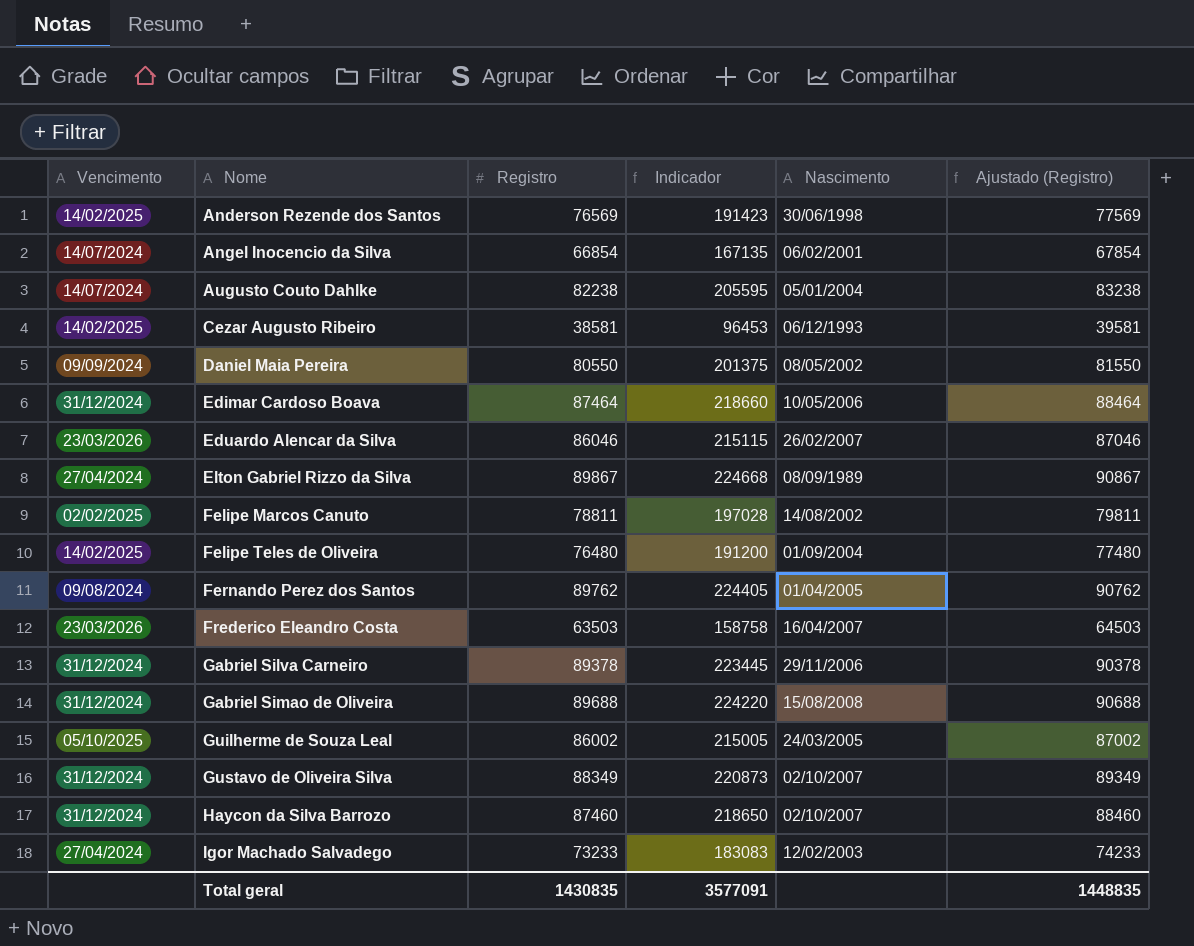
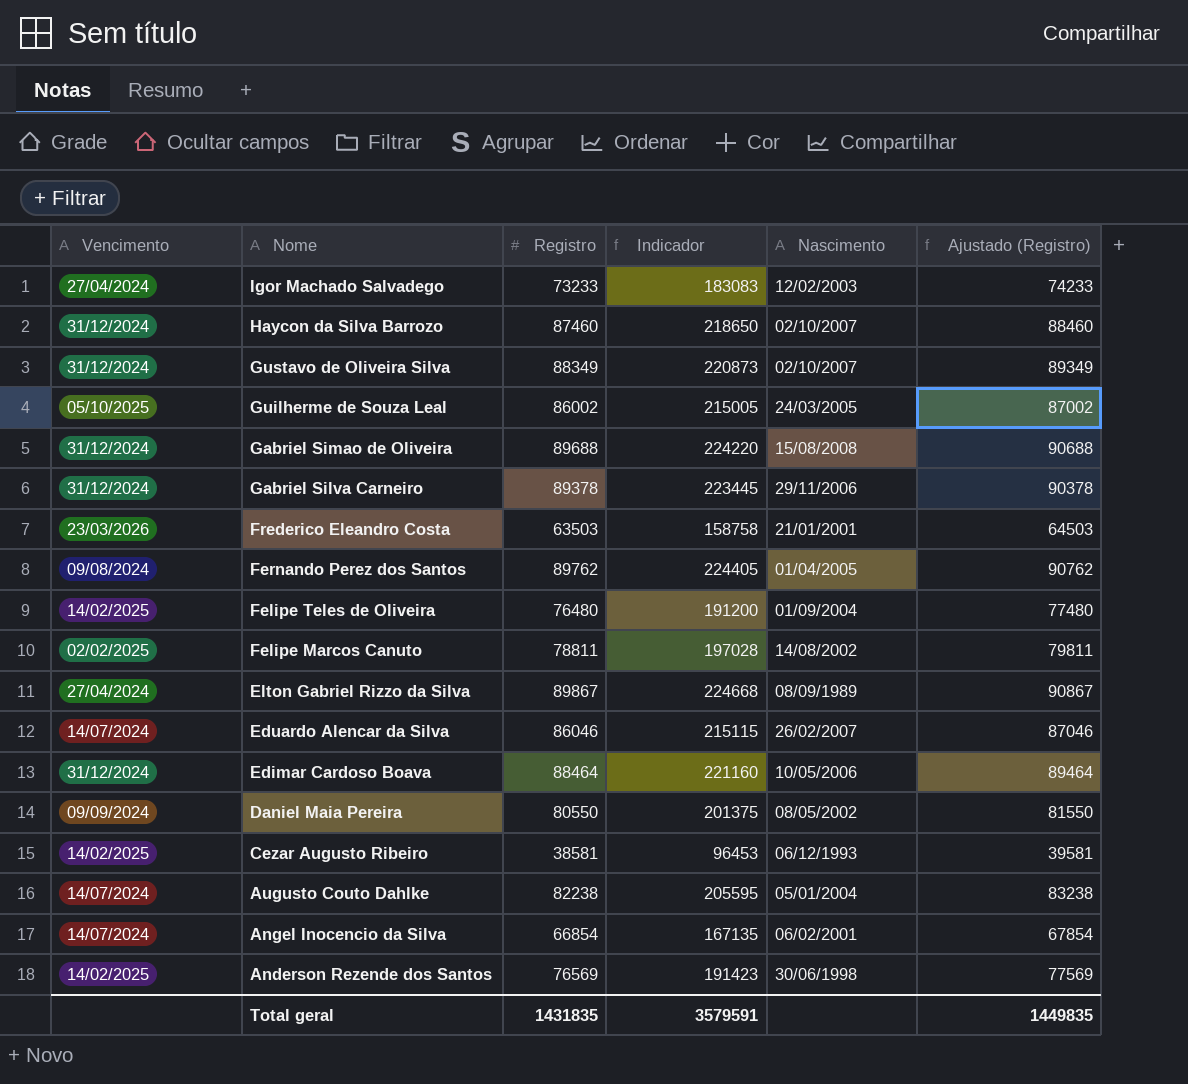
row order: Nome ascending -> Nome descending
Frederico Eleandro Costa | Nascimento: 16/04/2007 -> 21/01/2001
Eduardo Alencar da Silva | Vencimento: 23/03/2026 -> 14/07/2024
Edimar Cardoso Boava | Registro: 87464 -> 88464
Edimar Cardoso Boava | Indicador: 218660 -> 221160
Edimar Cardoso Boava | Ajustado (Registro): 88464 -> 89464
Total geral | Registro: 1430835 -> 1431835
Total geral | Indicador: 3577091 -> 3579591
Total geral | Ajustado (Registro): 1448835 -> 1449835

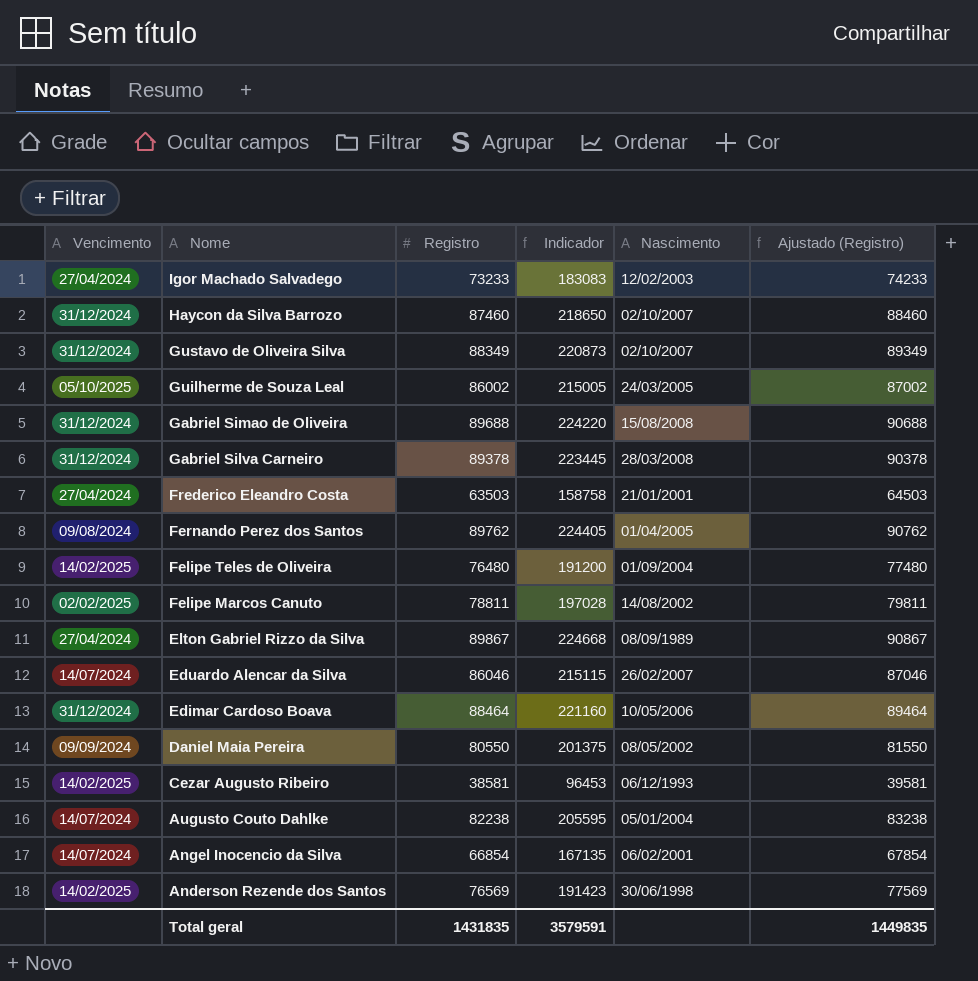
Gabriel Silva Carneiro | Nascimento: 29/11/2006 -> 28/03/2008
Frederico Eleandro Costa | Vencimento: 23/03/2026 -> 27/04/2024

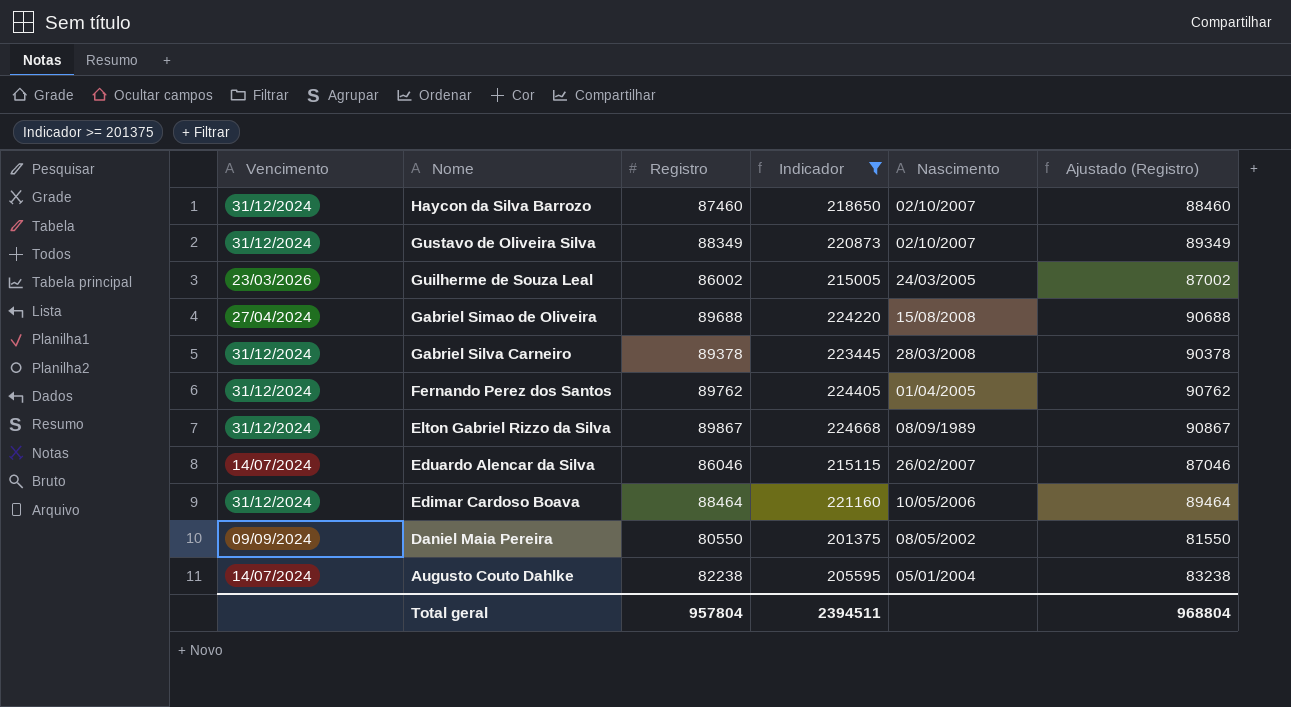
filter: none -> Indicador >= 201375
Guilherme de Souza Leal | Vencimento: 05/10/2025 -> 23/03/2026
Gabriel Simao de Oliveira | Vencimento: 31/12/2024 -> 27/04/2024
Fernando Perez dos Santos | Vencimento: 09/08/2024 -> 31/12/2024
Elton Gabriel Rizzo da Silva | Vencimento: 27/04/2024 -> 31/12/2024
Total geral | Registro: 1431835 -> 957804
Total geral | Indicador: 3579591 -> 2394511
Total geral | Ajustado (Registro): 1449835 -> 968804

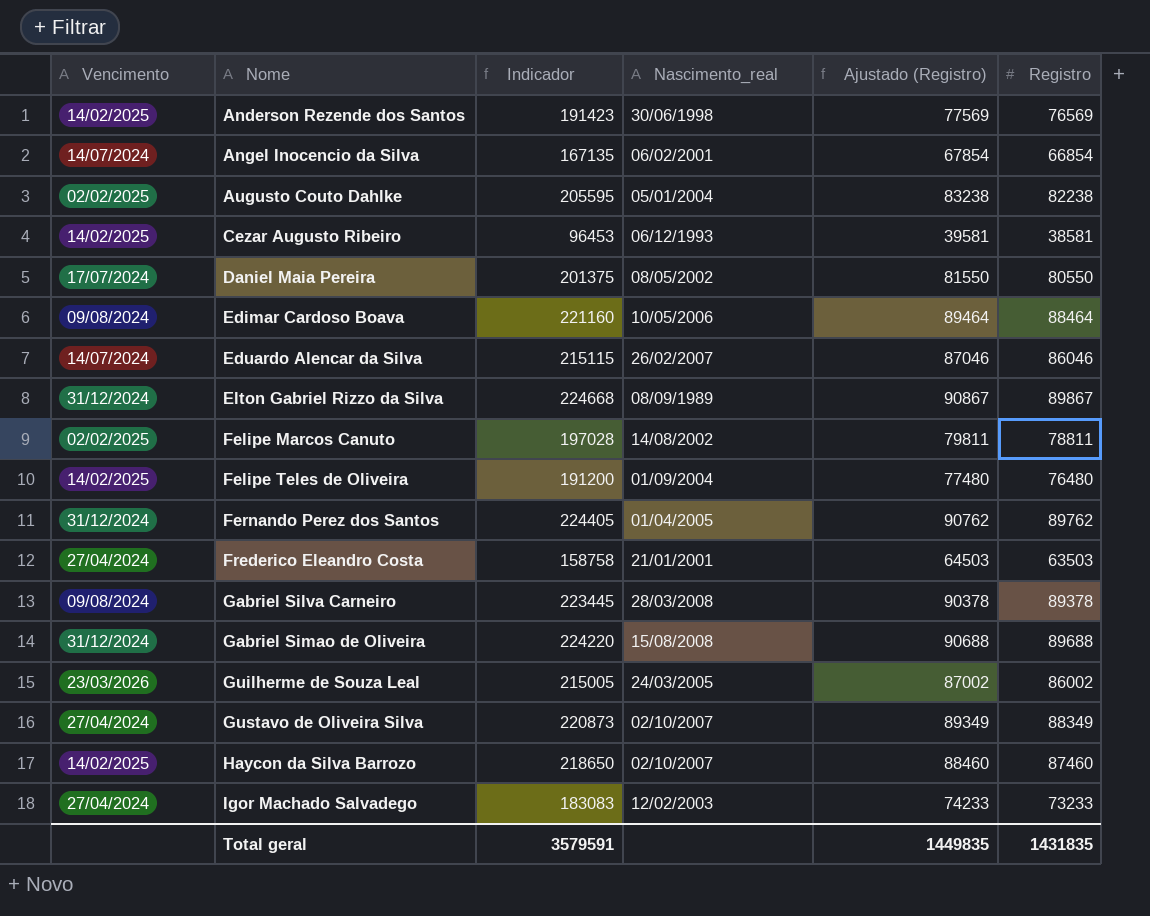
filter: Indicador >= 201375 -> none
row order: Nome descending -> Nome ascending
column name: Nascimento -> Nascimento_real
column Registro | position: 3 -> 6
Augusto Couto Dahlke | Vencimento: 14/07/2024 -> 02/02/2025
Daniel Maia Pereira | Vencimento: 09/09/2024 -> 17/07/2024
Edimar Cardoso Boava | Vencimento: 31/12/2024 -> 09/08/2024
Gabriel Silva Carneiro | Vencimento: 31/12/2024 -> 09/08/2024
Gabriel Simao de Oliveira | Vencimento: 27/04/2024 -> 31/12/2024
Gustavo de Oliveira Silva | Vencimento: 31/12/2024 -> 27/04/2024
Haycon da Silva Barrozo | Vencimento: 31/12/2024 -> 14/02/2025
Total geral | Indicador: 2394511 -> 3579591
Total geral | Ajustado (Registro): 968804 -> 1449835
Total geral | Registro: 957804 -> 1431835

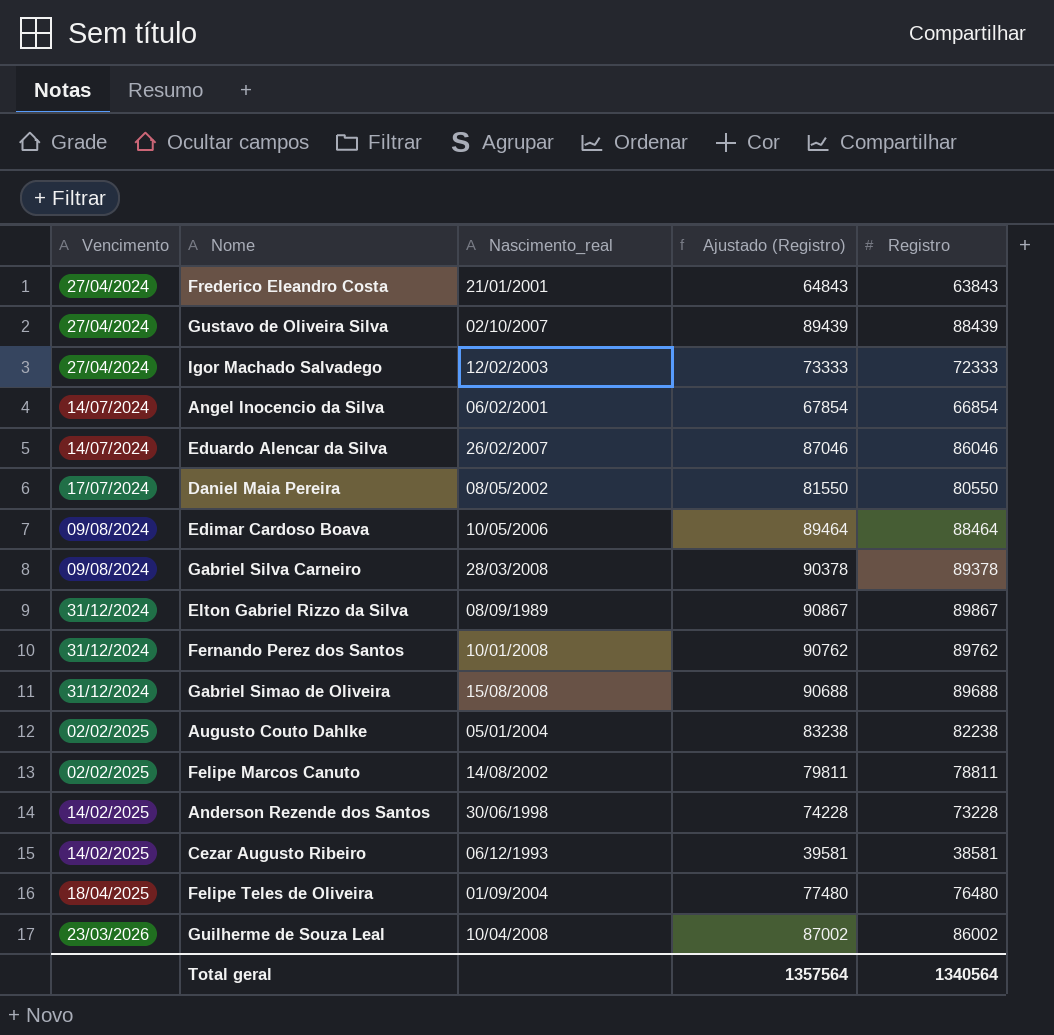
row order: Nome ascending -> Vencimento ascending
column Indicador | formula: [Registro] * 2,5 -> none
row Haycon da Silva Barrozo: 14/02/2025 | 218650 | 02/10/2007 | 88460 | 87460 -> none
Frederico Eleandro Costa | Ajustado (Registro): 64503 -> 64843
Frederico Eleandro Costa | Registro: 63503 -> 63843
Gustavo de Oliveira Silva | Ajustado (Registro): 89349 -> 89439
Gustavo de Oliveira Silva | Registro: 88349 -> 88439
Igor Machado Salvadego | Ajustado (Registro): 74233 -> 73333
Igor Machado Salvadego | Registro: 73233 -> 72333
Fernando Perez dos Santos | Nascimento_real: 01/04/2005 -> 10/01/2008
Anderson Rezende dos Santos | Ajustado (Registro): 77569 -> 74228
Anderson Rezende dos Santos | Registro: 76569 -> 73228
Felipe Teles de Oliveira | Vencimento: 14/02/2025 -> 18/04/2025
Guilherme de Souza Leal | Nascimento_real: 24/03/2005 -> 10/04/2008
Total geral | Ajustado (Registro): 1449835 -> 1357564
Total geral | Registro: 1431835 -> 1340564

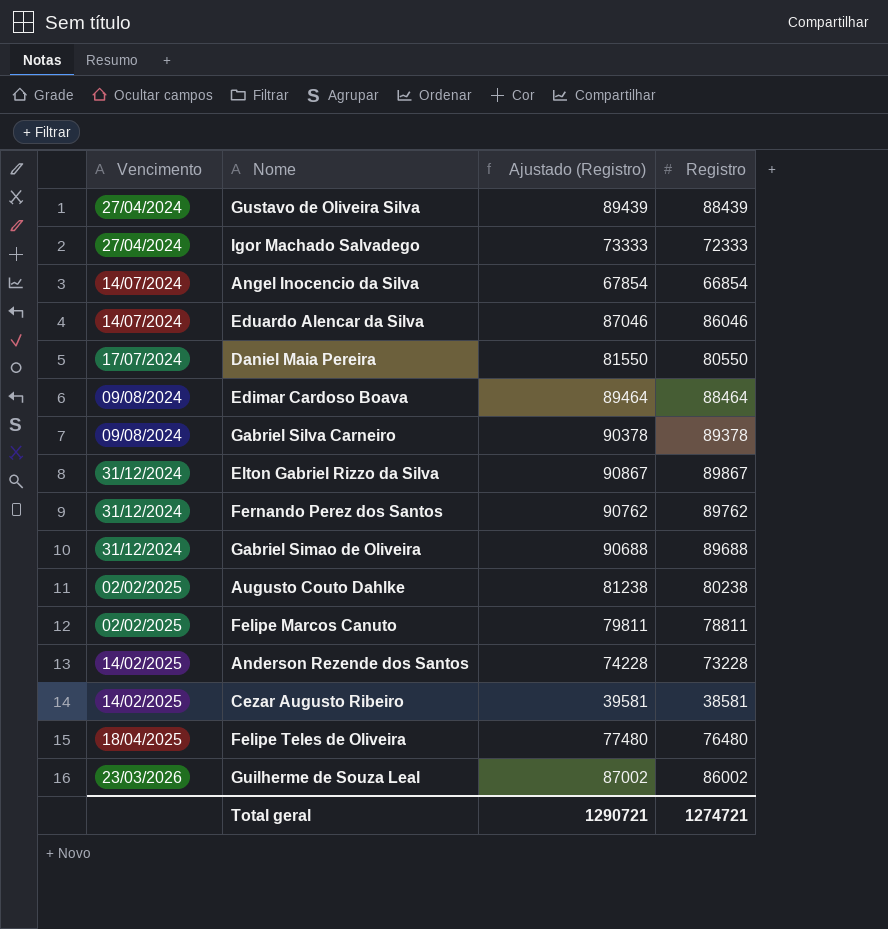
column Nascimento_real | position: 3 -> none
row Frederico Eleandro Costa: 27/04/2024 | 21/01/2001 | 64843 | 63843 -> none
Augusto Couto Dahlke | Ajustado (Registro): 83238 -> 81238
Augusto Couto Dahlke | Registro: 82238 -> 80238
Total geral | Ajustado (Registro): 1357564 -> 1290721
Total geral | Registro: 1340564 -> 1274721

